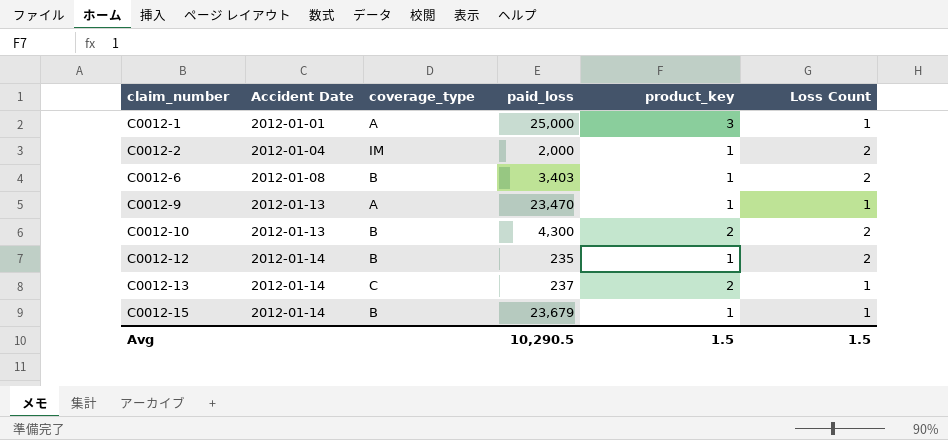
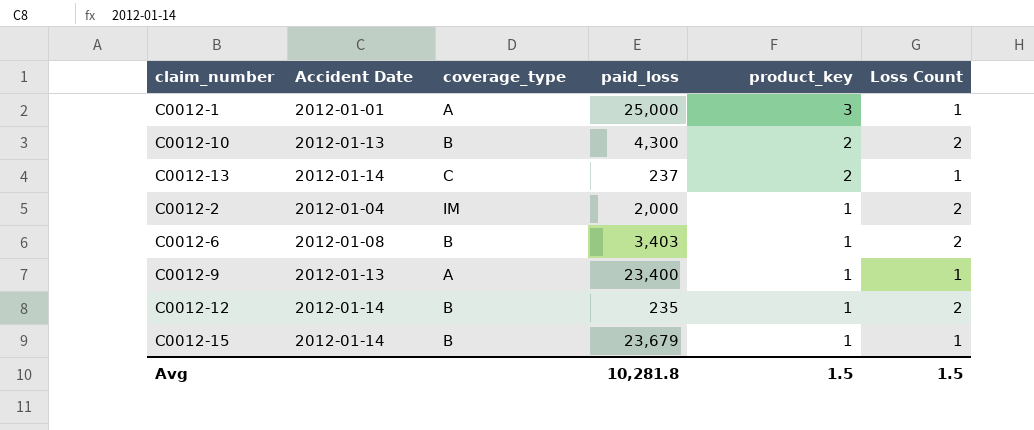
row order: claim_number ascending -> product_key descending
C0012-9 | paid_loss: 23,470 -> 23,400
Avg | paid_loss: 10,290.5 -> 10,281.8

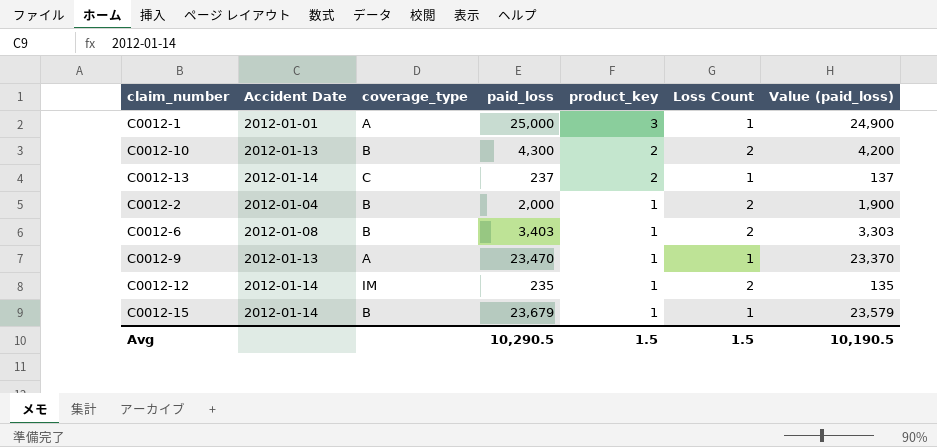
column Value (paid_loss) | formula: none -> [paid_loss] - 100
C0012-2 | coverage_type: IM -> B
C0012-9 | paid_loss: 23,400 -> 23,470
C0012-12 | coverage_type: B -> IM
Avg | paid_loss: 10,281.8 -> 10,290.5

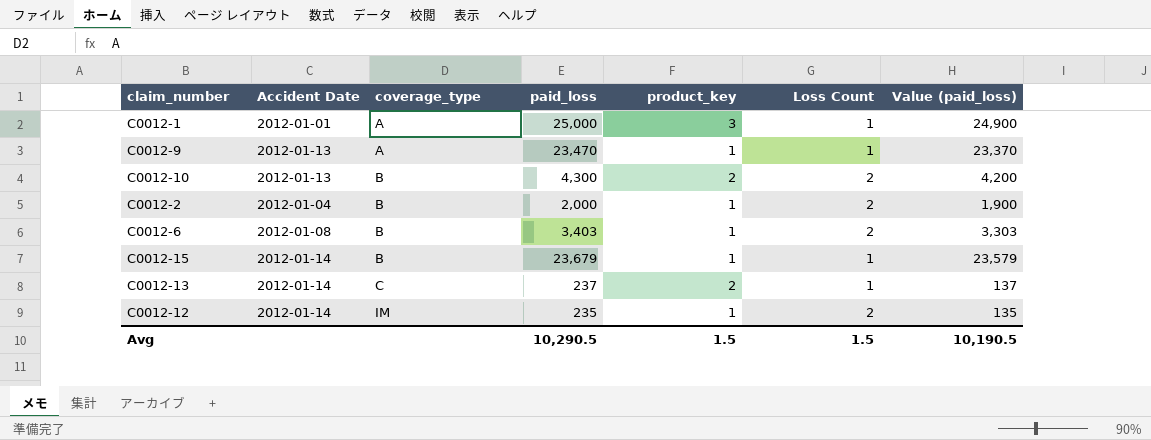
row order: product_key descending -> coverage_type ascending

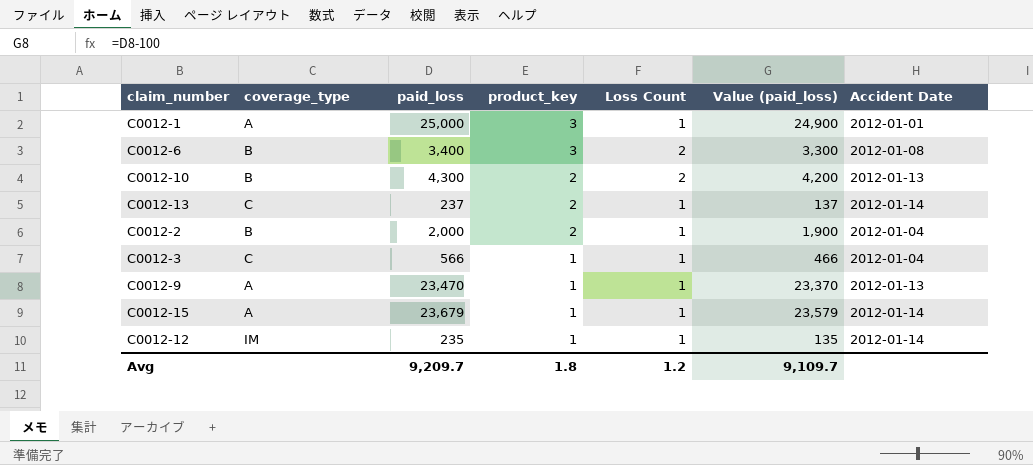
row order: coverage_type ascending -> product_key descending
column Accident Date | position: 2 -> 7
C0012-6 | paid_loss: 3,403 -> 3,400
C0012-6 | product_key: 1 -> 3
C0012-6 | Value (paid_loss): 3,303 -> 3,300
C0012-2 | product_key: 1 -> 2
C0012-2 | Loss Count: 2 -> 1
row C0012-3: none -> C | 566 | 1 | 1 | 466 | 2012-01-04
C0012-15 | coverage_type: B -> A
C0012-12 | Loss Count: 2 -> 1
Avg | paid_loss: 10,290.5 -> 9,209.7
Avg | product_key: 1.5 -> 1.8
Avg | Loss Count: 1.5 -> 1.2
Avg | Value (paid_loss): 10,190.5 -> 9,109.7

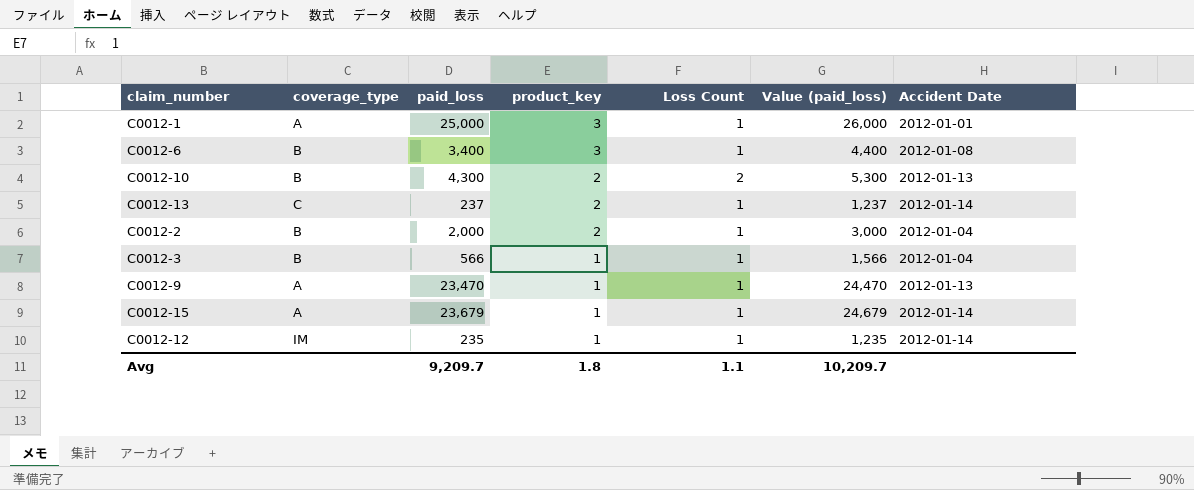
column Value (paid_loss) | formula: [paid_loss] - 100 -> [paid_loss] + 1000
C0012-6 | Loss Count: 2 -> 1
C0012-3 | coverage_type: C -> B
Avg | Loss Count: 1.2 -> 1.1
Avg | Value (paid_loss): 9,109.7 -> 10,209.7

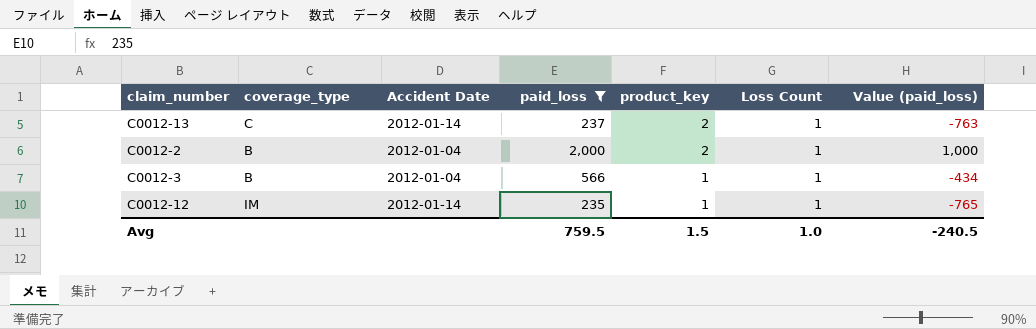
filter: none -> paid_loss <= 2,000
column Accident Date | position: 7 -> 3
column Value (paid_loss) | formula: [paid_loss] + 1000 -> [paid_loss] - 1000
Avg | paid_loss: 9,209.7 -> 759.5
Avg | product_key: 1.8 -> 1.5
Avg | Loss Count: 1.1 -> 1.0
Avg | Value (paid_loss): 10,209.7 -> -240.5

